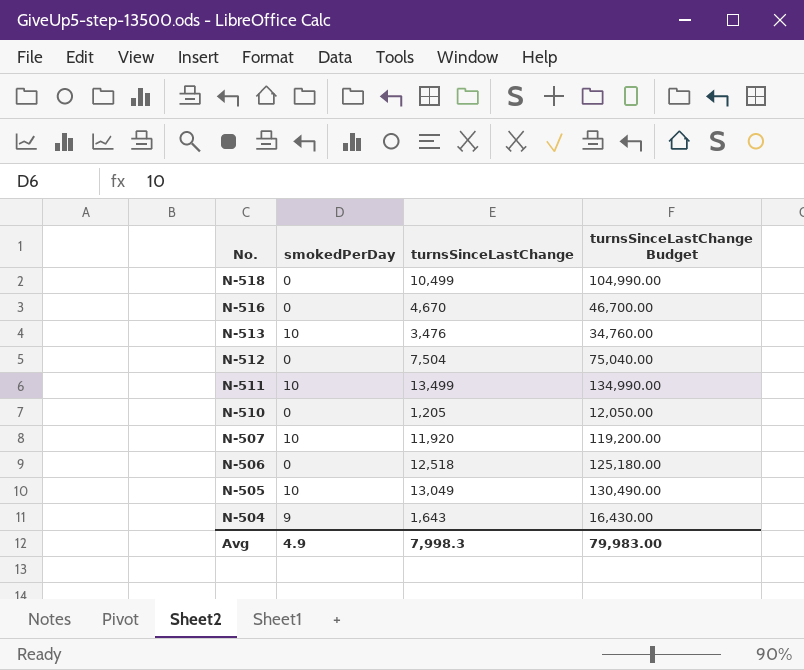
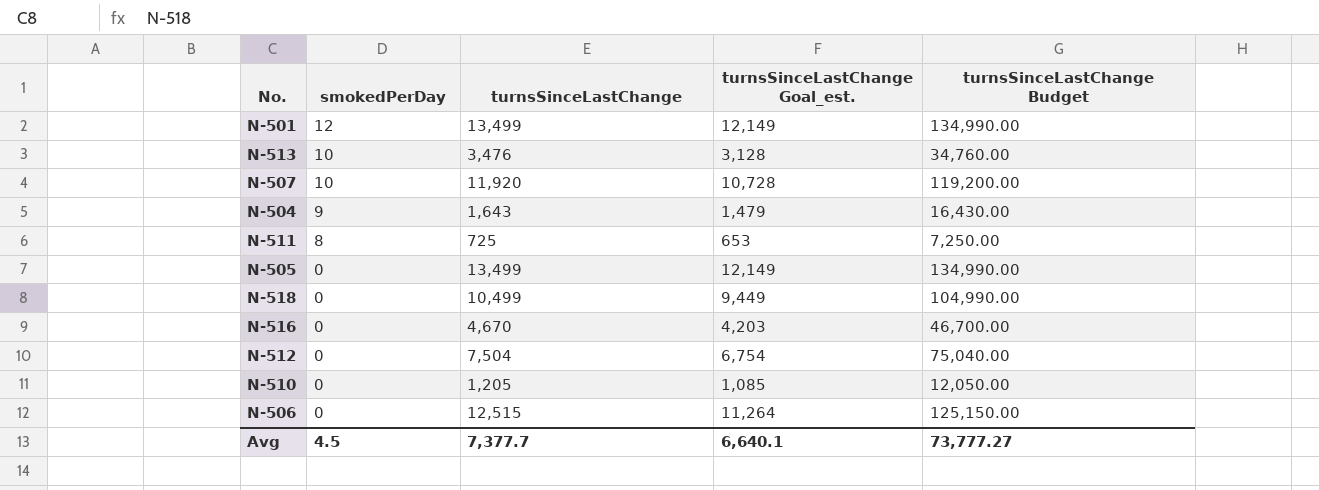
row order: No. descending -> smokedPerDay descending
column turnsSinceLastChange Goal_est. | formula: none -> [turnsSinceLastChange] * 0.9
row N-501: none -> 12 | 13,499 | 12,149 | 134,990.00
N-511 | smokedPerDay: 10 -> 8
N-511 | turnsSinceLastChange: 13,499 -> 725
N-511 | turnsSinceLastChange Budget: 134,990.00 -> 7,250.00
N-505 | smokedPerDay: 10 -> 0
N-505 | turnsSinceLastChange: 13,049 -> 13,499
N-505 | turnsSinceLastChange Budget: 130,490.00 -> 134,990.00
N-506 | turnsSinceLastChange: 12,518 -> 12,515
N-506 | turnsSinceLastChange Budget: 125,180.00 -> 125,150.00
Avg | smokedPerDay: 4.9 -> 4.5
Avg | turnsSinceLastChange: 7,998.3 -> 7,377.7
Avg | turnsSinceLastChange Budget: 79,983.00 -> 73,777.27

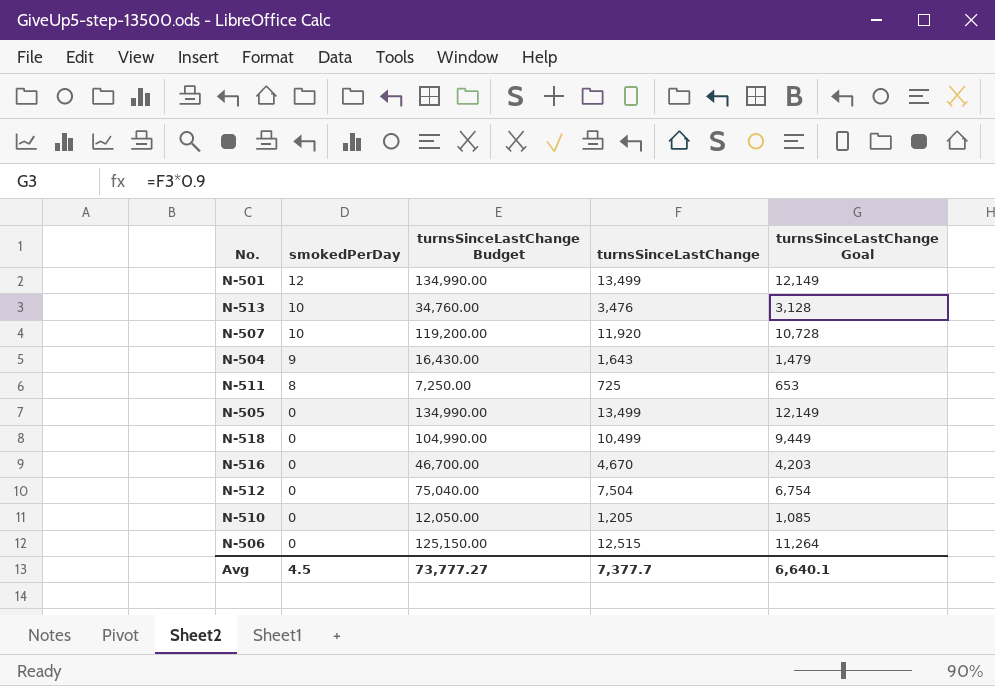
column turnsSinceLastChange Budget | position: 5 -> 3
column name: turnsSinceLastChange Goal_est. -> turnsSinceLastChange Goal

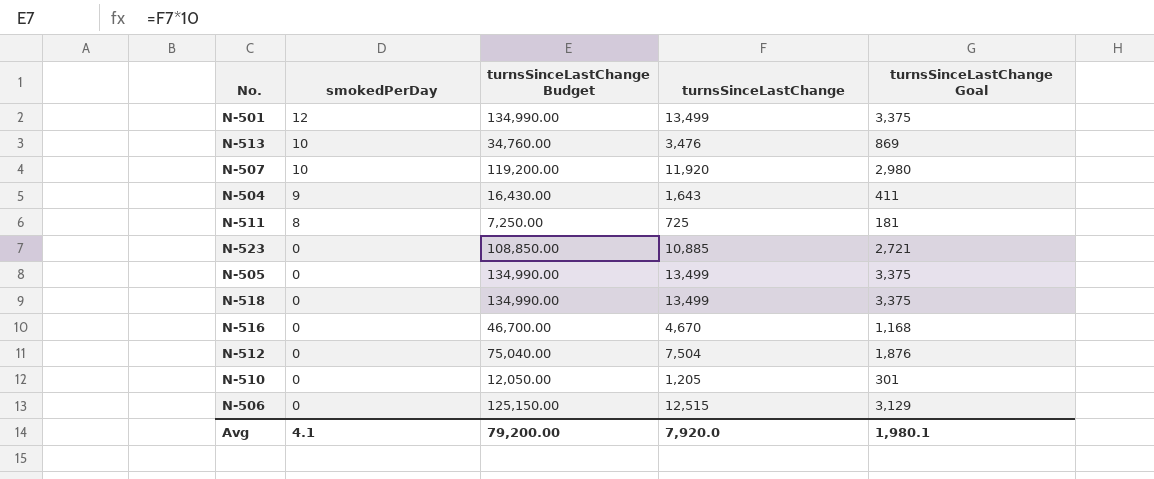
column turnsSinceLastChange Goal | formula: [turnsSinceLastChange] * 0.9 -> [turnsSinceLastChange] * 0.25
row N-523: none -> 0 | 108,850.00 | 10,885 | 2,721
N-518 | turnsSinceLastChange Budget: 104,990.00 -> 134,990.00
N-518 | turnsSinceLastChange: 10,499 -> 13,499
Avg | smokedPerDay: 4.5 -> 4.1
Avg | turnsSinceLastChange Budget: 73,777.27 -> 79,200.00
Avg | turnsSinceLastChange: 7,377.7 -> 7,920.0
Avg | turnsSinceLastChange Goal: 6,640.1 -> 1,980.1

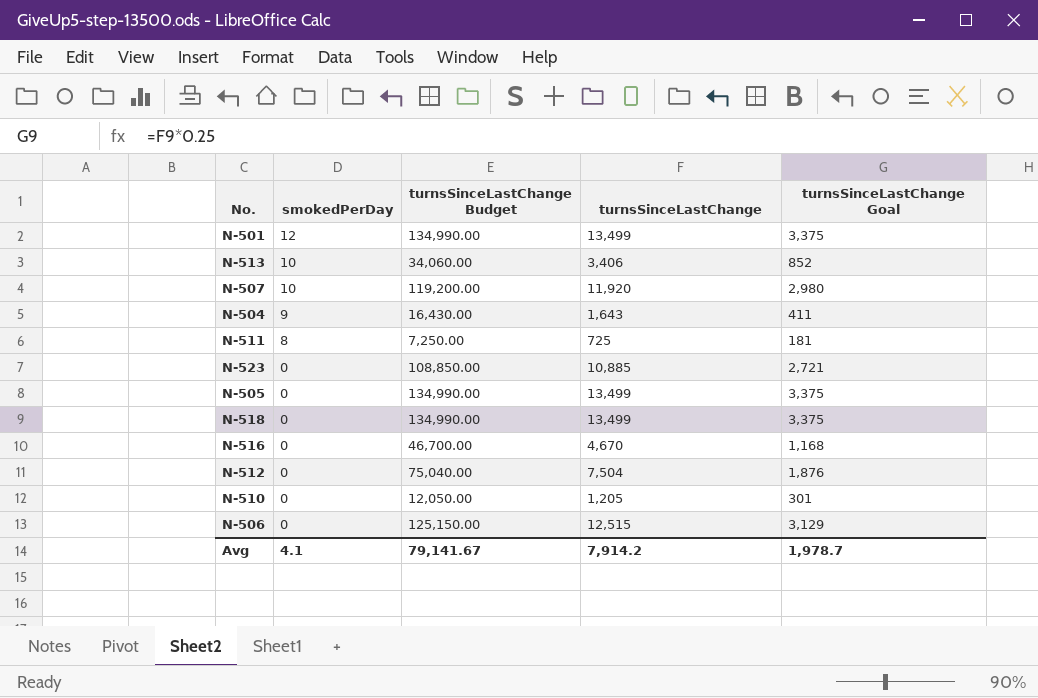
N-513 | turnsSinceLastChange Budget: 34,760.00 -> 34,060.00
N-513 | turnsSinceLastChange: 3,476 -> 3,406
N-513 | turnsSinceLastChange Goal: 869 -> 852
Avg | turnsSinceLastChange Budget: 79,200.00 -> 79,141.67
Avg | turnsSinceLastChange: 7,920.0 -> 7,914.2
Avg | turnsSinceLastChange Goal: 1,980.1 -> 1,978.7

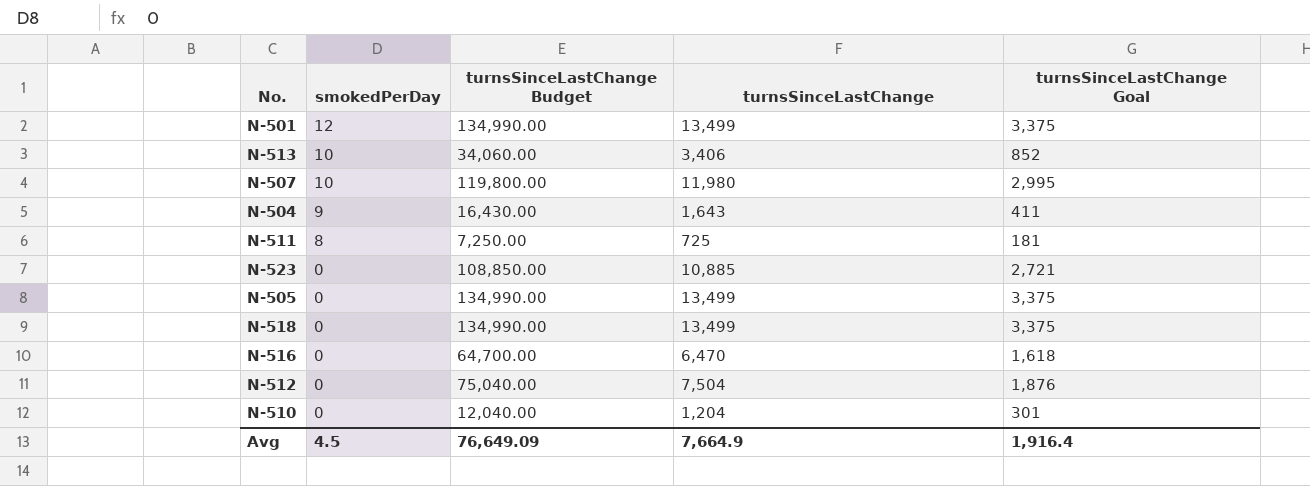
row N-506: 0 | 125,150.00 | 12,515 | 3,129 -> none
N-507 | turnsSinceLastChange Budget: 119,200.00 -> 119,800.00
N-507 | turnsSinceLastChange: 11,920 -> 11,980
N-507 | turnsSinceLastChange Goal: 2,980 -> 2,995
N-516 | turnsSinceLastChange Budget: 46,700.00 -> 64,700.00
N-516 | turnsSinceLastChange: 4,670 -> 6,470
N-516 | turnsSinceLastChange Goal: 1,168 -> 1,618
N-510 | turnsSinceLastChange Budget: 12,050.00 -> 12,040.00
N-510 | turnsSinceLastChange: 1,205 -> 1,204
Avg | smokedPerDay: 4.1 -> 4.5
Avg | turnsSinceLastChange Budget: 79,141.67 -> 76,649.09
Avg | turnsSinceLastChange: 7,914.2 -> 7,664.9
Avg | turnsSinceLastChange Goal: 1,978.7 -> 1,916.4

